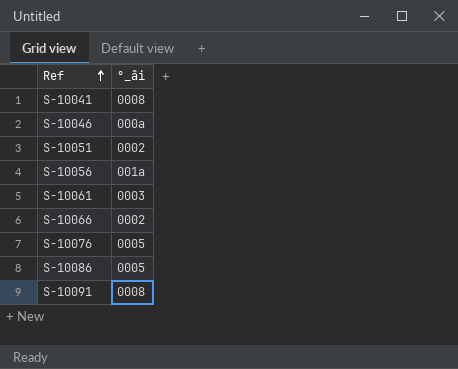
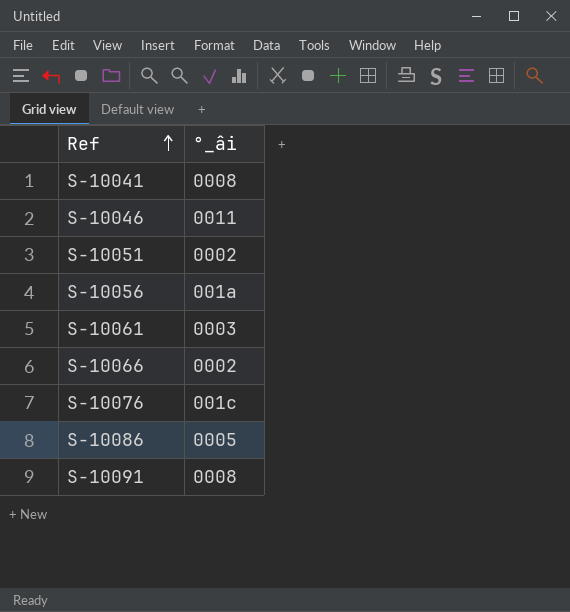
S-10046 | °_âi: 000a -> 0011
S-10076 | °_âi: 0005 -> 001c

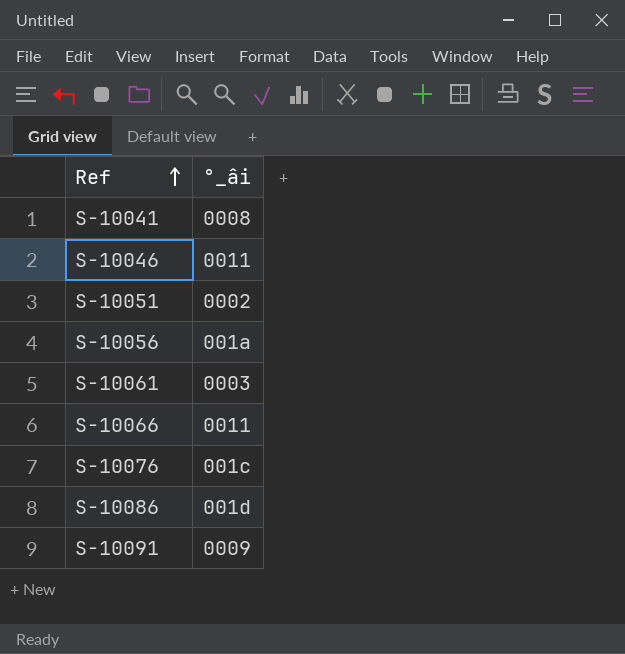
S-10066 | °_âi: 0002 -> 0011
S-10086 | °_âi: 0005 -> 001d
S-10091 | °_âi: 0008 -> 0009

